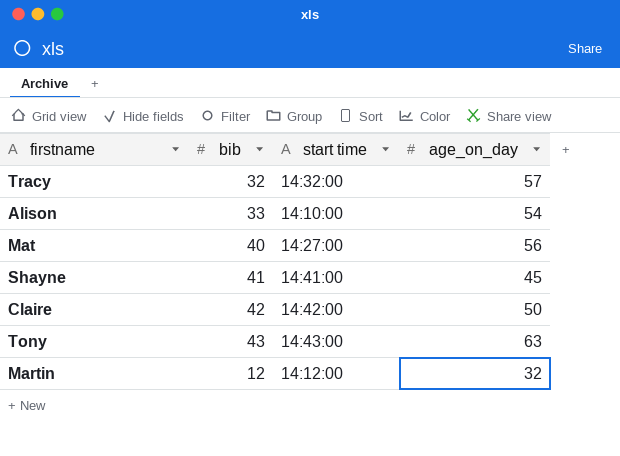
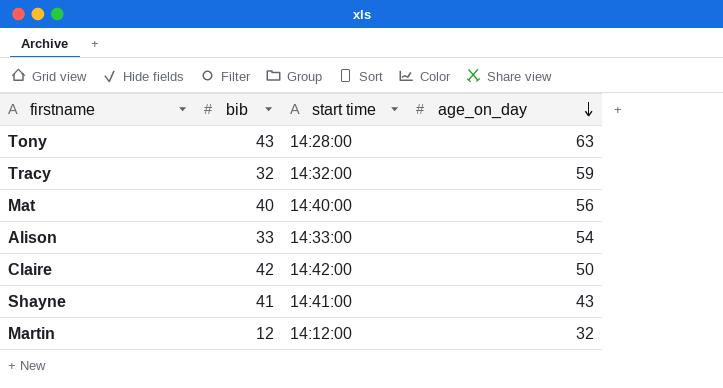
row order: none -> age_on_day descending
Tony | start time: 14:43:00 -> 14:28:00
Tracy | age_on_day: 57 -> 59
Mat | start time: 14:27:00 -> 14:40:00
Alison | start time: 14:10:00 -> 14:33:00
Shayne | age_on_day: 45 -> 43

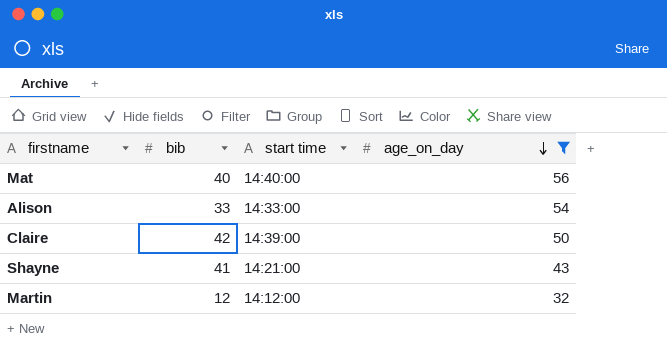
filter: none -> age_on_day <= 56
Claire | start time: 14:42:00 -> 14:39:00
Shayne | start time: 14:41:00 -> 14:21:00

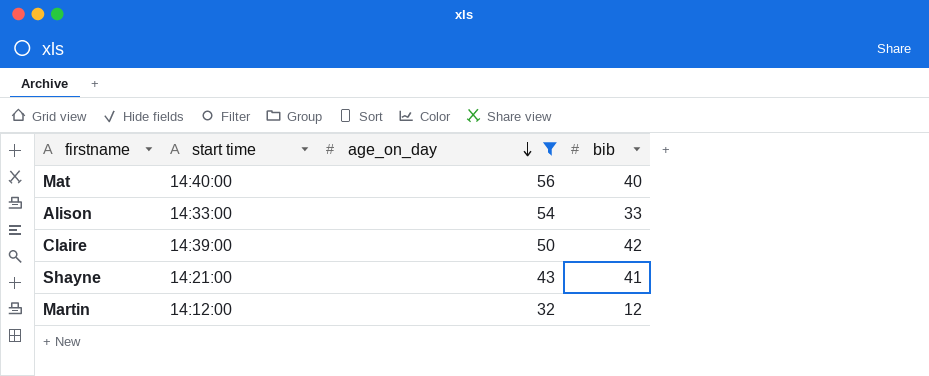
column bib | position: 2 -> 4

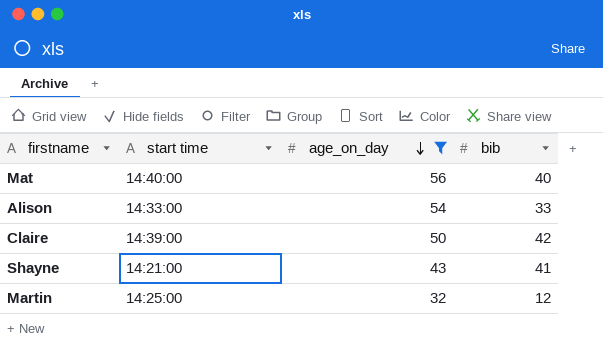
Martin | start time: 14:12:00 -> 14:25:00

